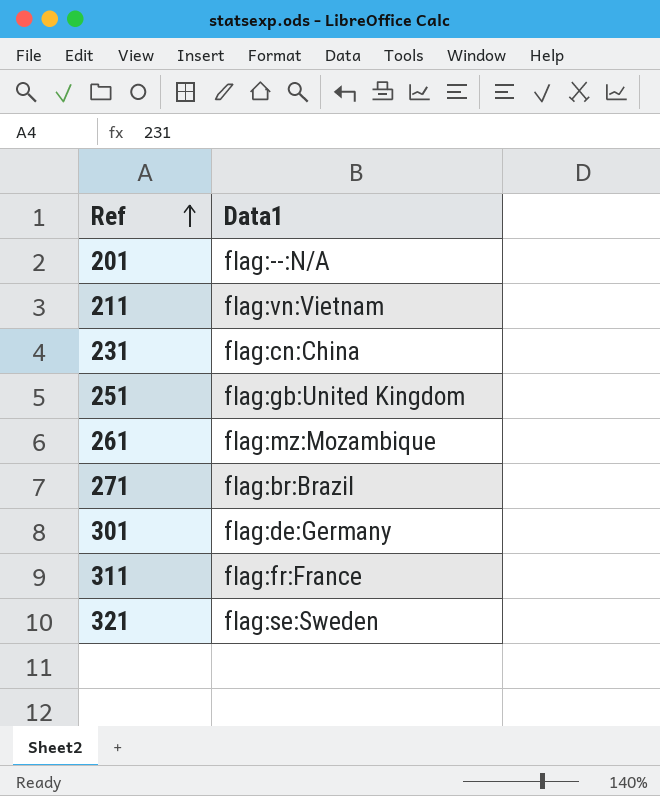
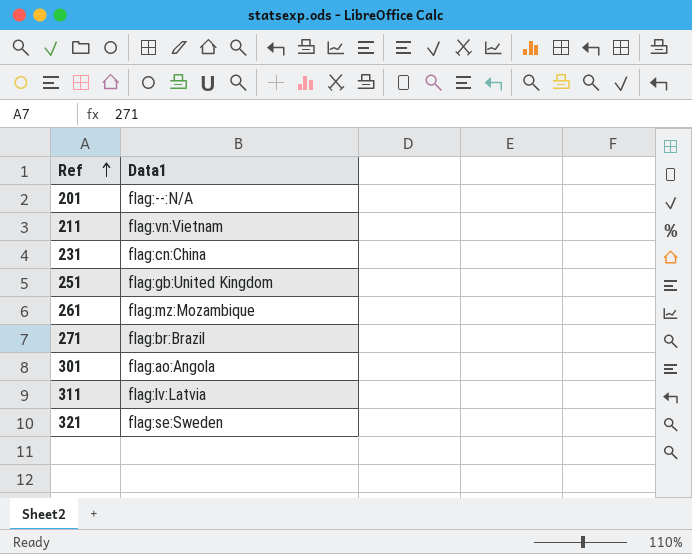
301 | Data1: flag:de:Germany -> flag:ao:Angola
311 | Data1: flag:fr:France -> flag:lv:Latvia

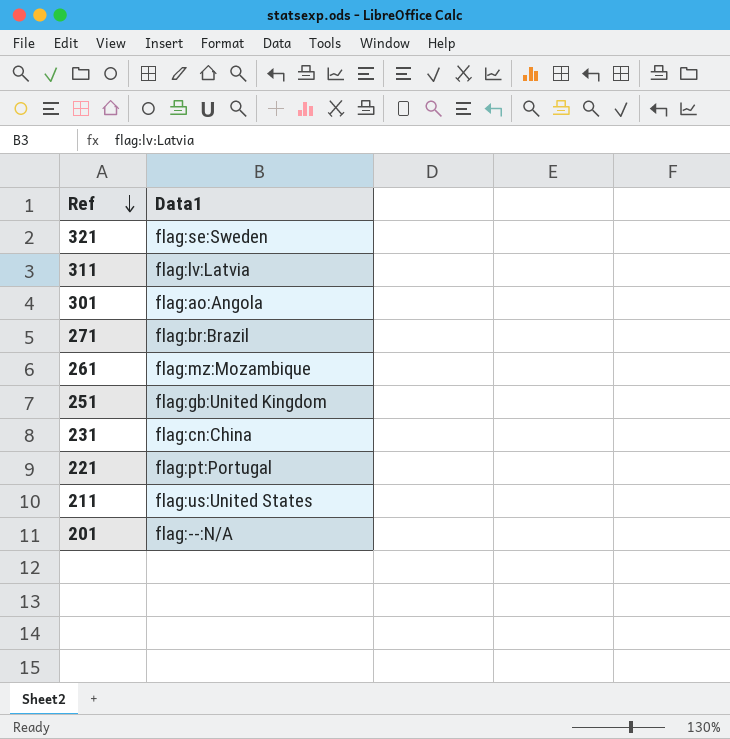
row order: Ref ascending -> Ref descending
row 221: none -> flag:pt:Portugal
211 | Data1: flag:vn:Vietnam -> flag:us:United States

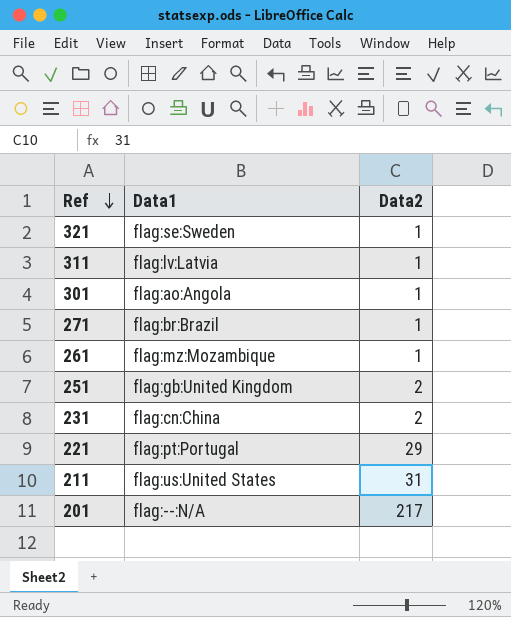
column Data2 | position: none -> 3

